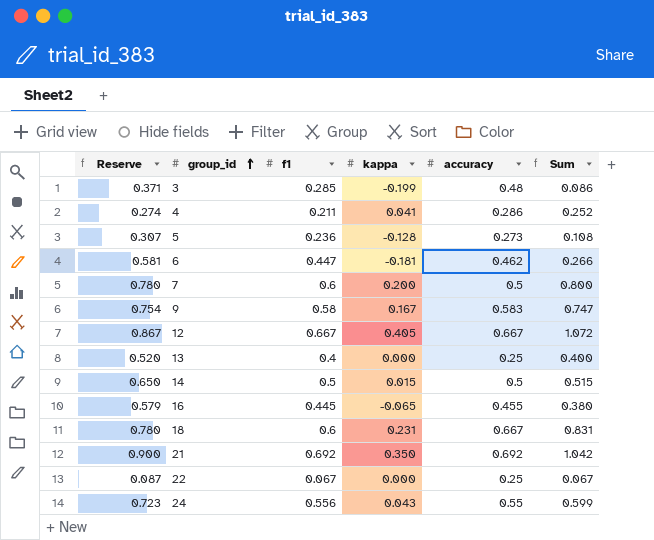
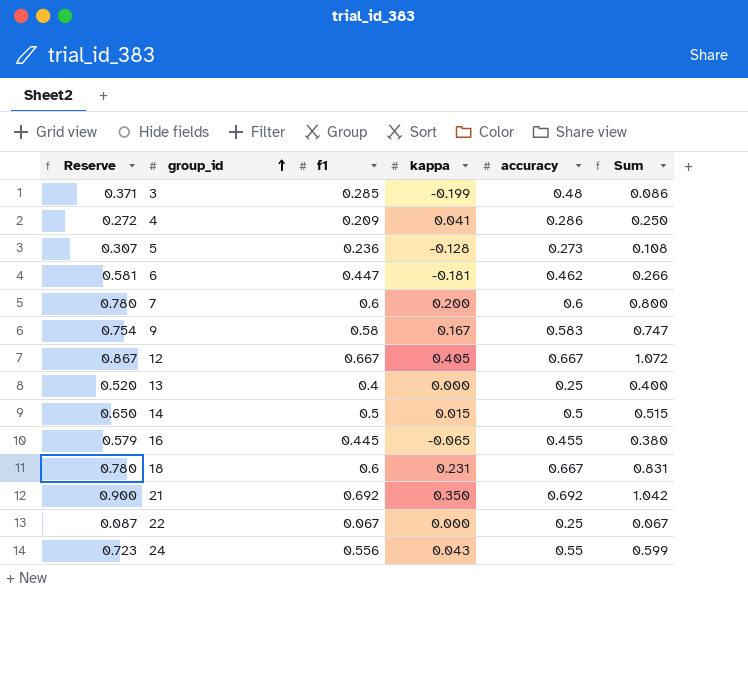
4 | Reserve: 0.274 -> 0.272
4 | f1: 0.211 -> 0.209
4 | Sum: 0.252 -> 0.250
7 | accuracy: 0.5 -> 0.6

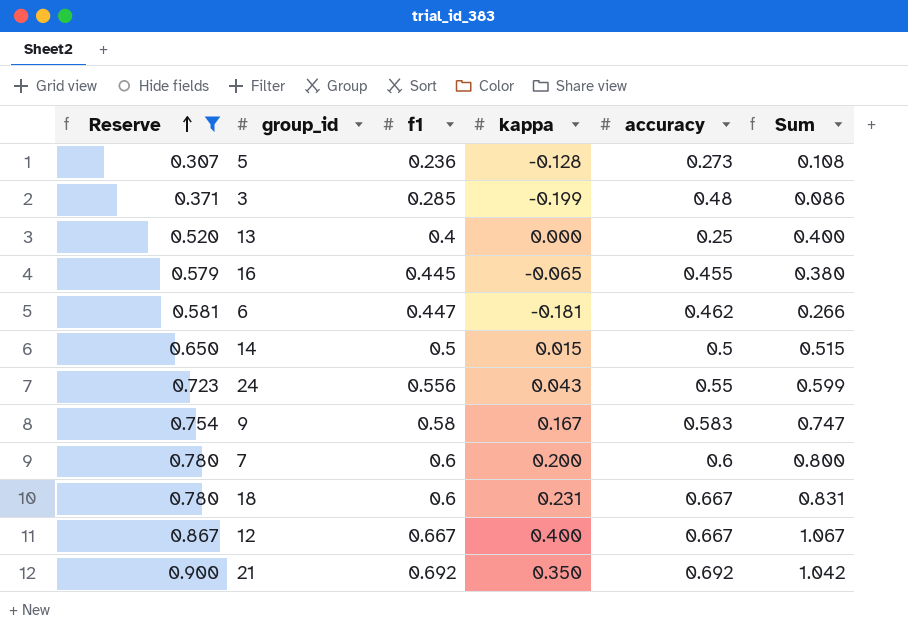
filter: none -> Reserve >= 0.307
row order: group_id ascending -> Reserve ascending
12 | kappa: 0.405 -> 0.400
12 | Sum: 1.072 -> 1.067

